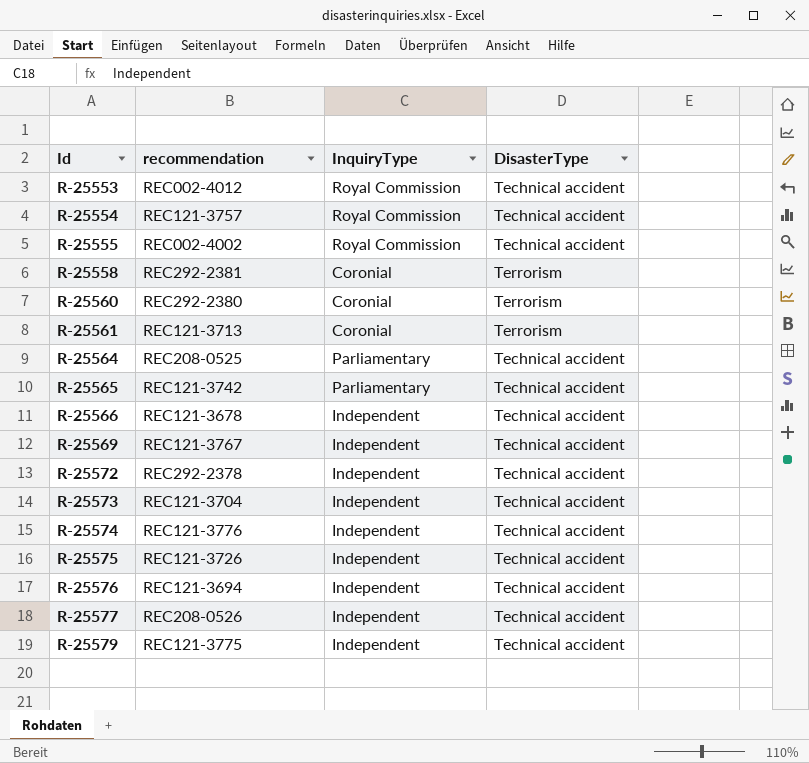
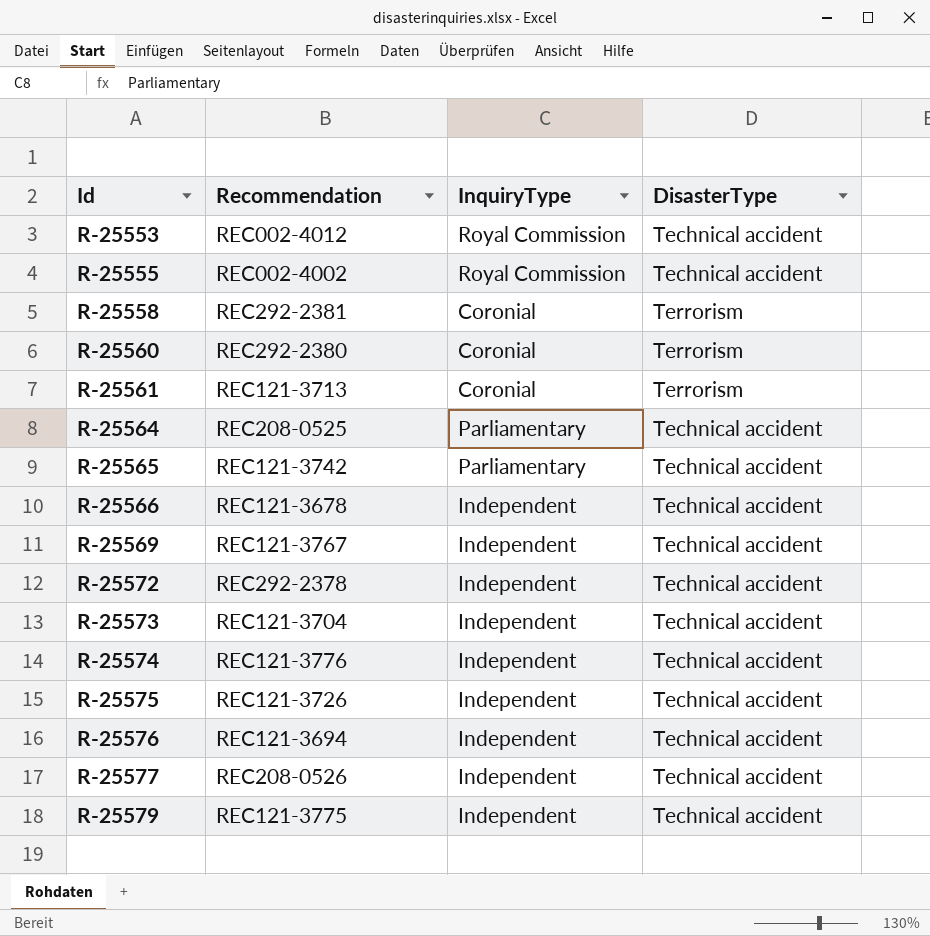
column name: recommendation -> Recommendation
row R-25554: REC121-3757 | Royal Commission | Technical accident -> none

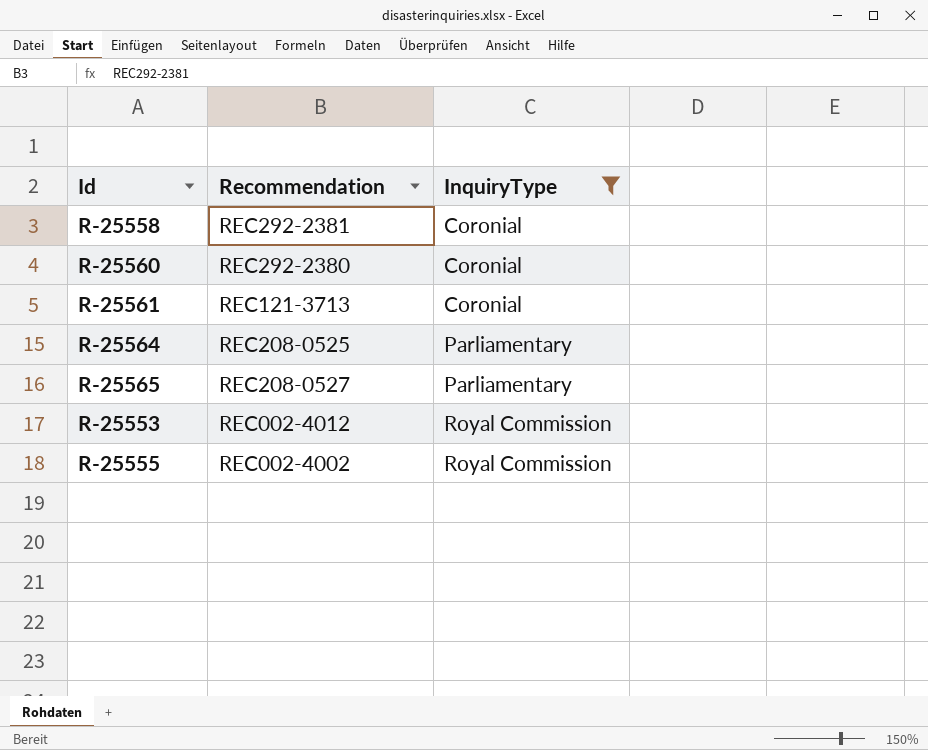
filter: none -> InquiryType != Independent
row order: Id ascending -> InquiryType ascending
column DisasterType | position: 4 -> none
R-25565 | Recommendation: REC121-3742 -> REC208-0527

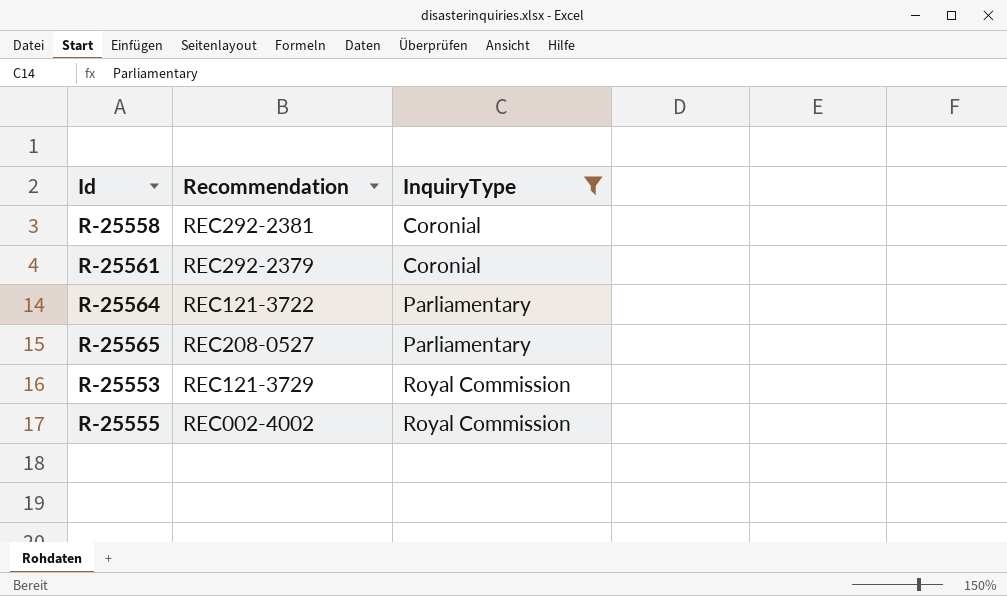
row R-25560: REC292-2380 | Coronial -> none
R-25561 | Recommendation: REC121-3713 -> REC292-2379
R-25564 | Recommendation: REC208-0525 -> REC121-3722
R-25553 | Recommendation: REC002-4012 -> REC121-3729

